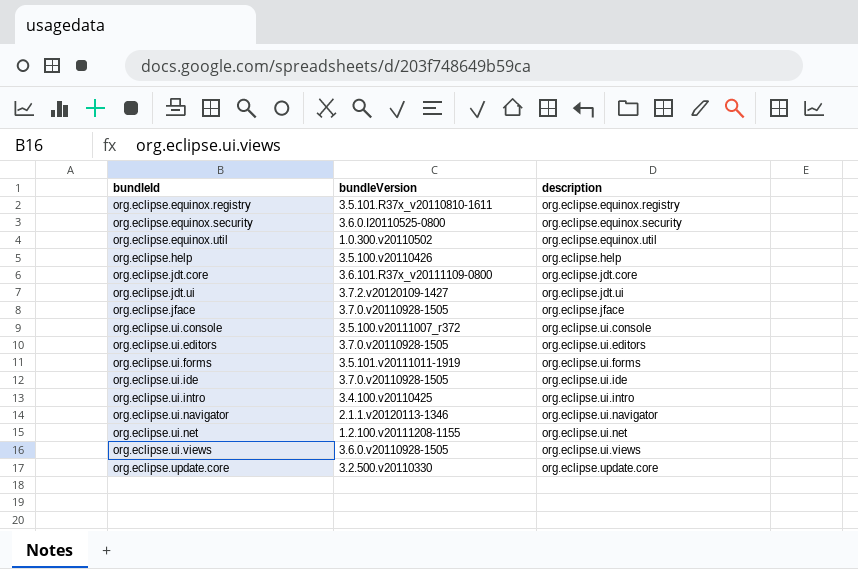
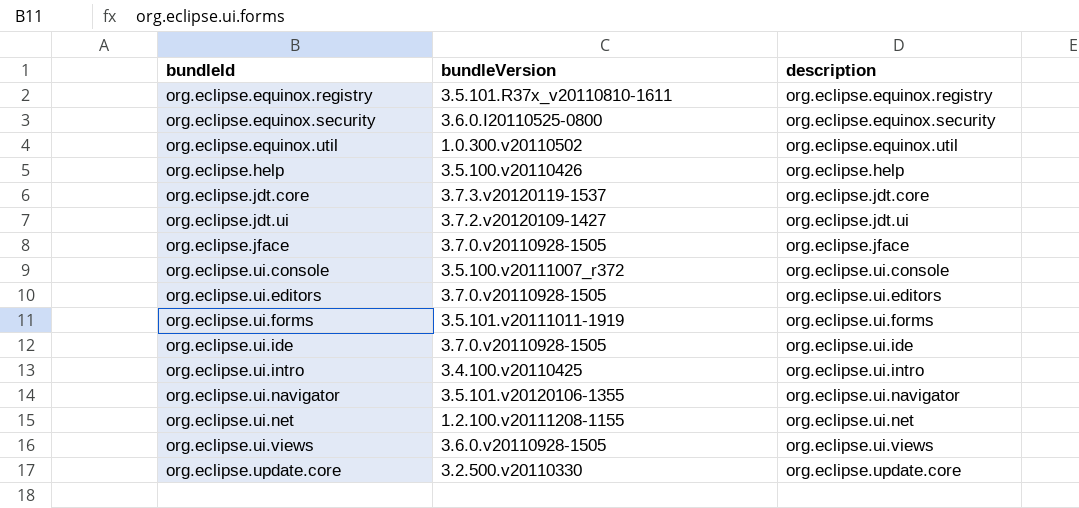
org.eclipse.jdt.core | bundleVersion: 3.6.101.R37x_v20111109-0800 -> 3.7.3.v20120119-1537
org.eclipse.ui.navigator | bundleVersion: 2.1.1.v20120113-1346 -> 3.5.101.v20120106-1355

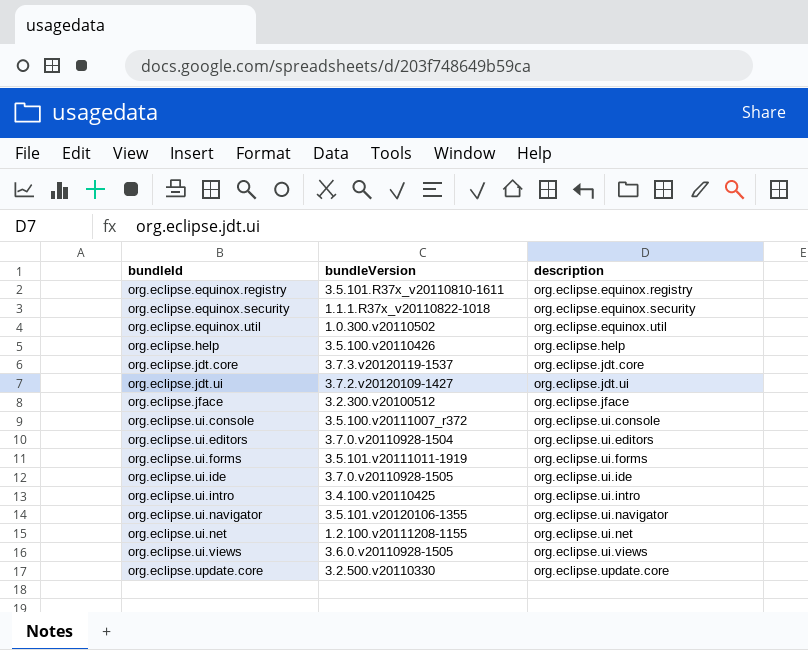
org.eclipse.equinox.security | bundleVersion: 3.6.0.I20110525-0800 -> 1.1.1.R37x_v20110822-1018
org.eclipse.jface | bundleVersion: 3.7.0.v20110928-1505 -> 3.2.300.v20100512
org.eclipse.ui.editors | bundleVersion: 3.7.0.v20110928-1505 -> 3.7.0.v20110928-1504

